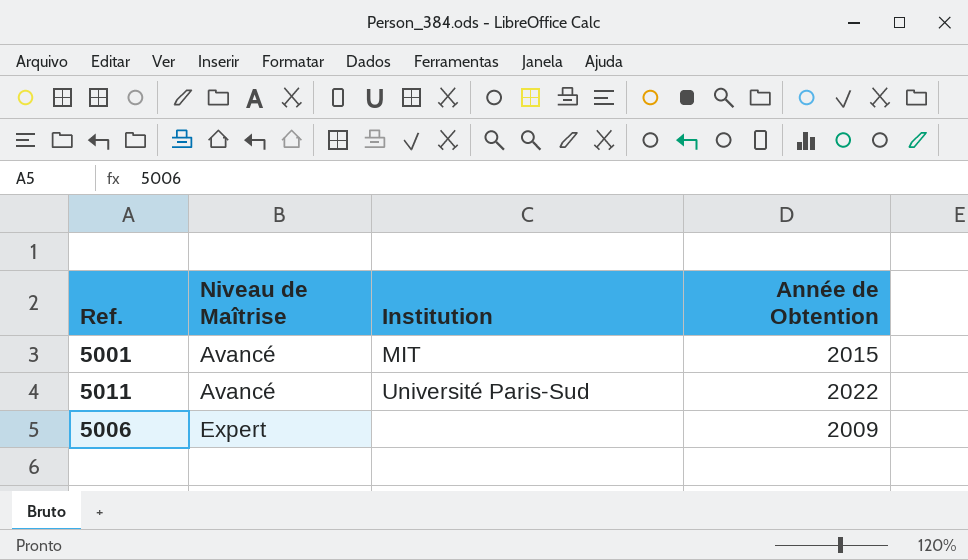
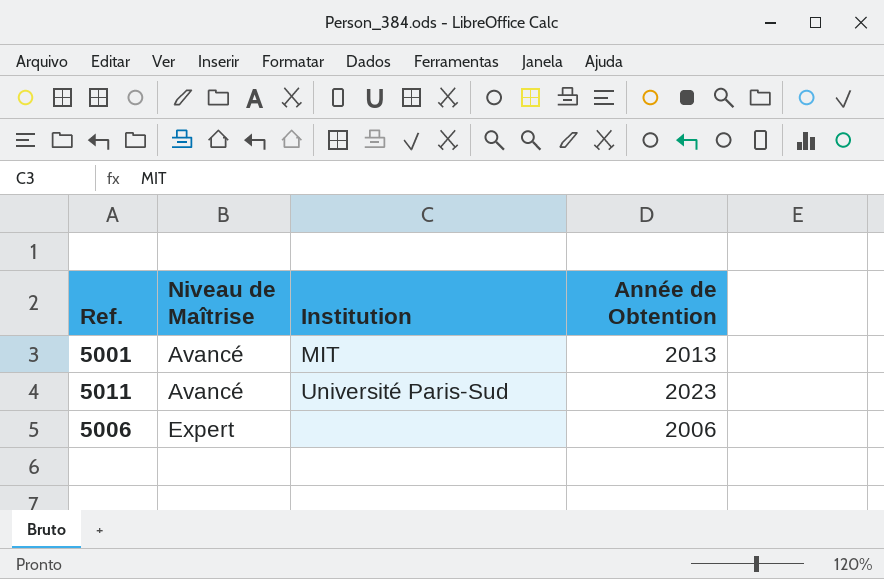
5001 | Année de Obtention: 2015 -> 2013
5011 | Année de Obtention: 2022 -> 2023
5006 | Année de Obtention: 2009 -> 2006

